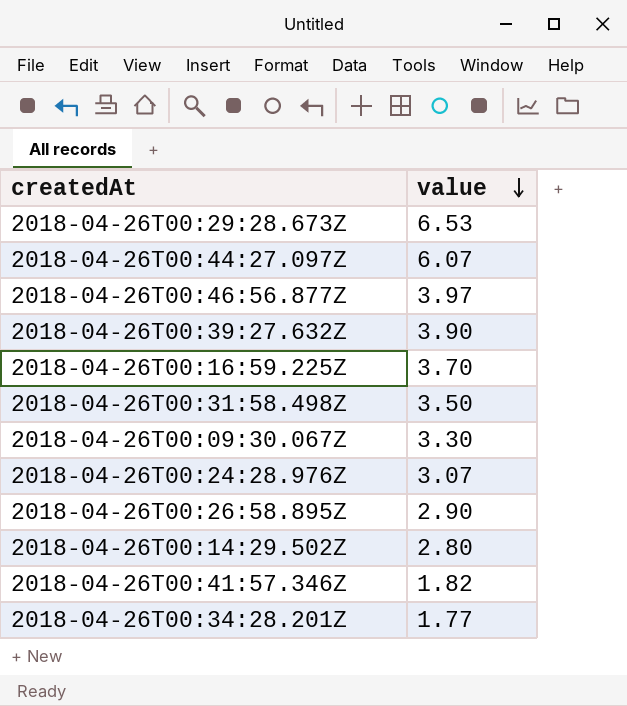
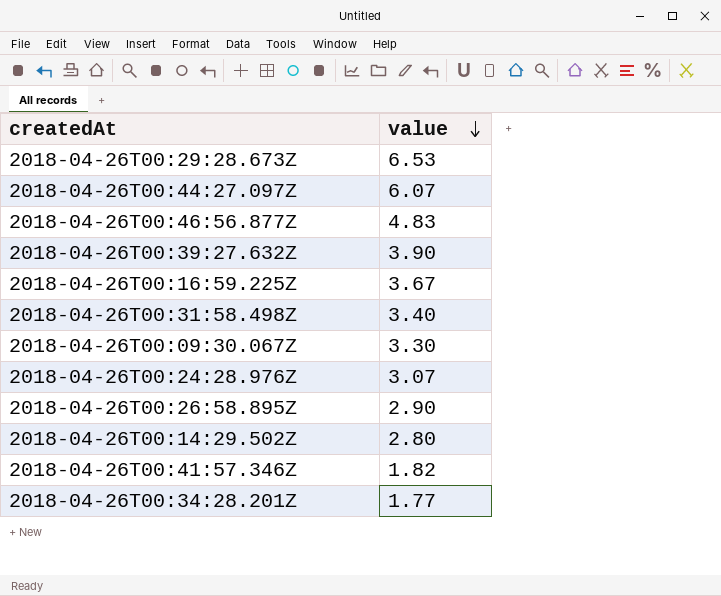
2018-04-26T00:46:56.877Z | value: 3.97 -> 4.83
2018-04-26T00:16:59.225Z | value: 3.70 -> 3.67
2018-04-26T00:31:58.498Z | value: 3.50 -> 3.40

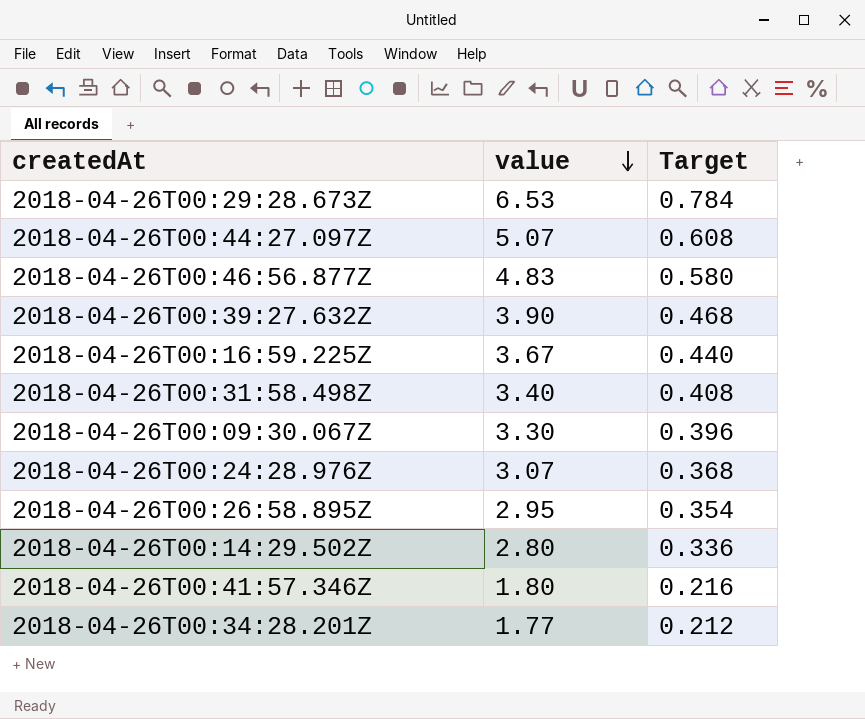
column Target | formula: none -> [value] * 0.12
2018-04-26T00:44:27.097Z | value: 6.07 -> 5.07
2018-04-26T00:26:58.895Z | value: 2.90 -> 2.95
2018-04-26T00:41:57.346Z | value: 1.82 -> 1.80

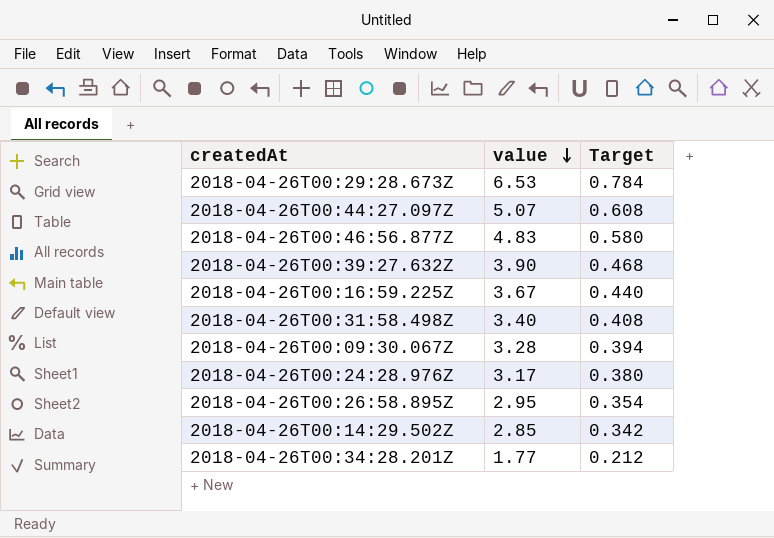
row 2018-04-26T00:41:57.346Z: 1.80 | 0.216 -> none
2018-04-26T00:09:30.067Z | value: 3.30 -> 3.28
2018-04-26T00:09:30.067Z | Target: 0.396 -> 0.394
2018-04-26T00:24:28.976Z | value: 3.07 -> 3.17
2018-04-26T00:24:28.976Z | Target: 0.368 -> 0.380
2018-04-26T00:14:29.502Z | value: 2.80 -> 2.85
2018-04-26T00:14:29.502Z | Target: 0.336 -> 0.342

